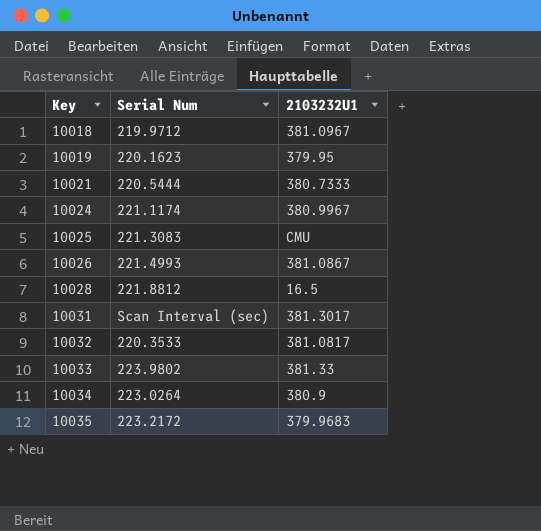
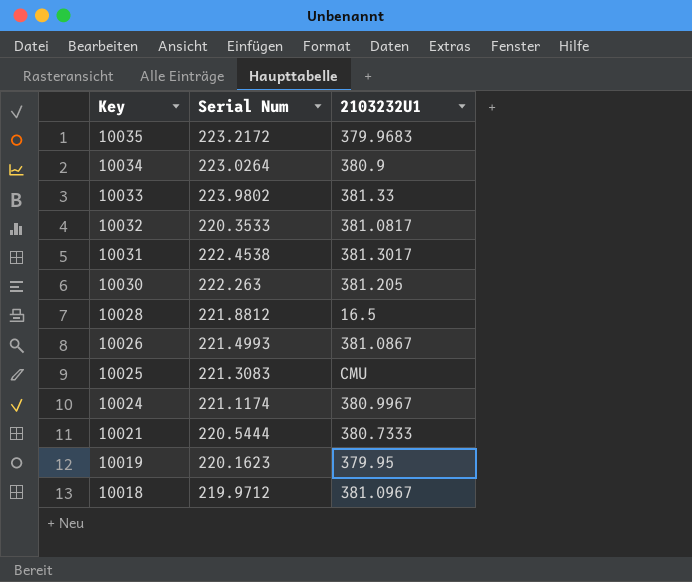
row order: Key ascending -> Key descending
10031 | Serial Num: Scan Interval (sec) -> 222.4538
row 10030: none -> 222.263 | 381.205

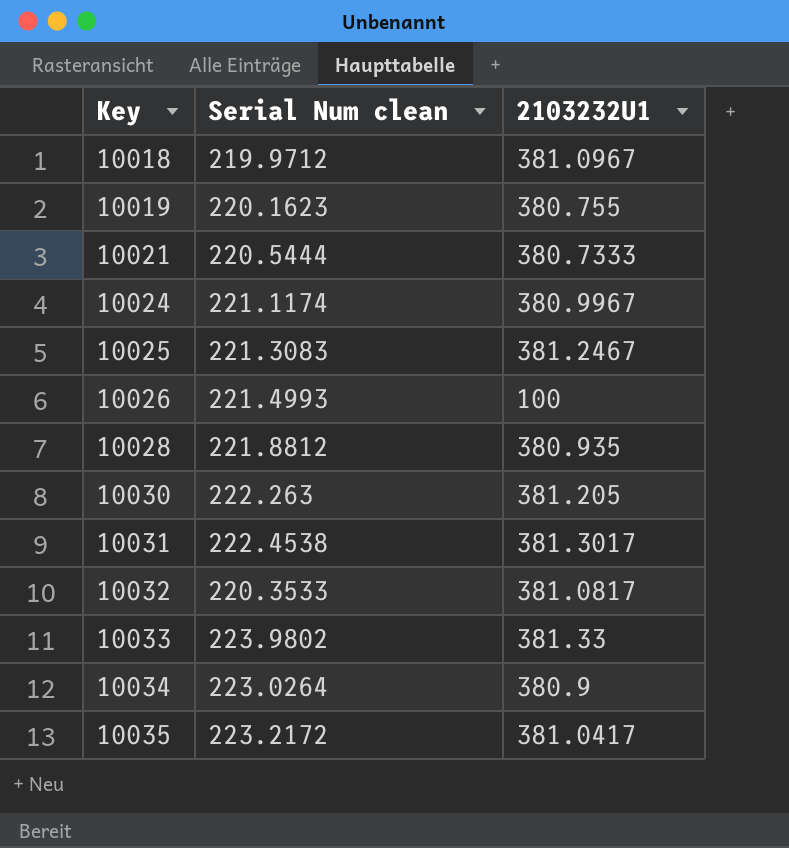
row order: Key descending -> Key ascending
column name: Serial Num -> Serial Num clean
10019 | 2103232U1: 379.95 -> 380.755
10025 | 2103232U1: CMU -> 381.2467
10026 | 2103232U1: 381.0867 -> 100
10028 | 2103232U1: 16.5 -> 380.935
10035 | 2103232U1: 379.9683 -> 381.0417

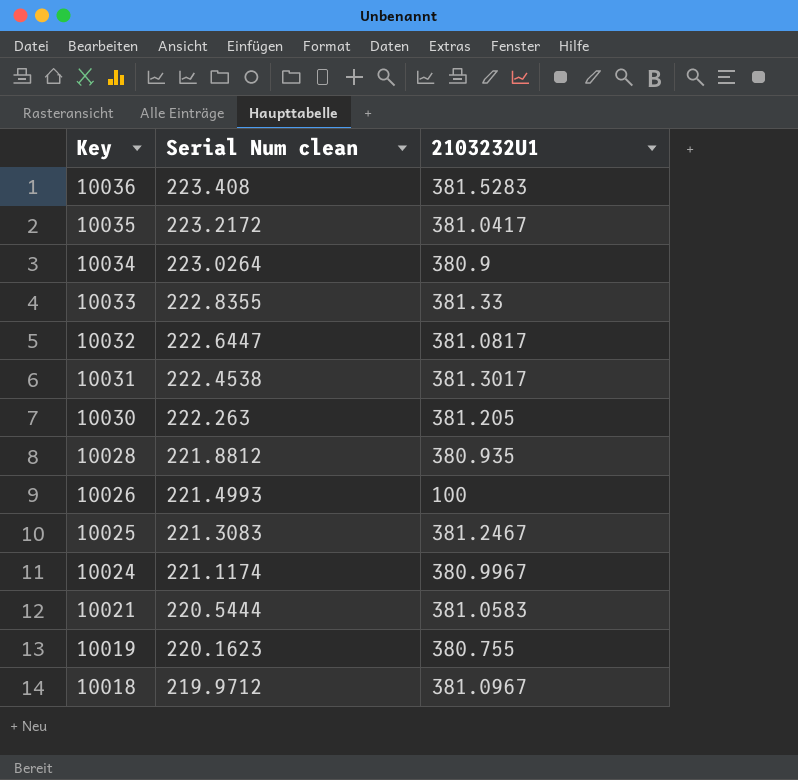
row order: Key ascending -> Key descending
row 10036: none -> 223.408 | 381.5283
10033 | Serial Num clean: 223.9802 -> 222.8355
10032 | Serial Num clean: 220.3533 -> 222.6447
10021 | 2103232U1: 380.7333 -> 381.0583

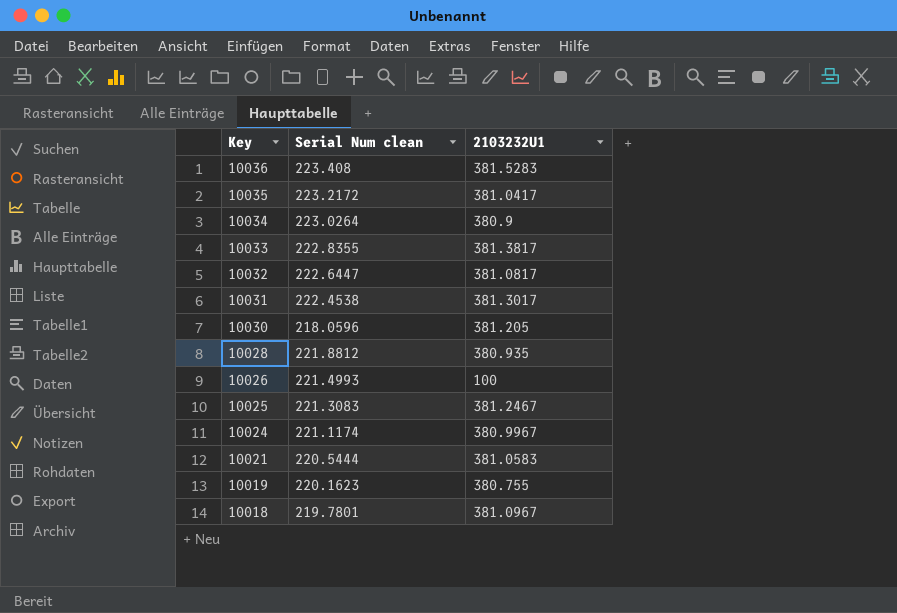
10033 | 2103232U1: 381.33 -> 381.3817
10030 | Serial Num clean: 222.263 -> 218.0596
10018 | Serial Num clean: 219.9712 -> 219.7801

